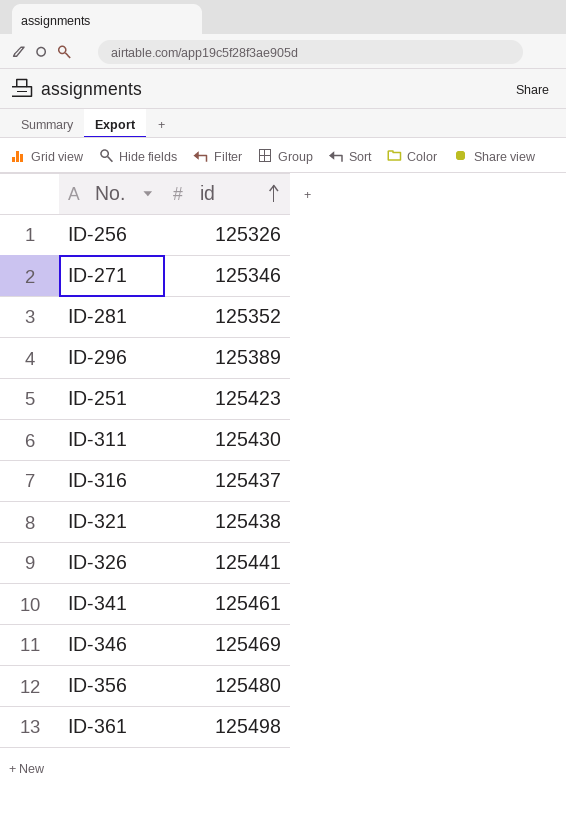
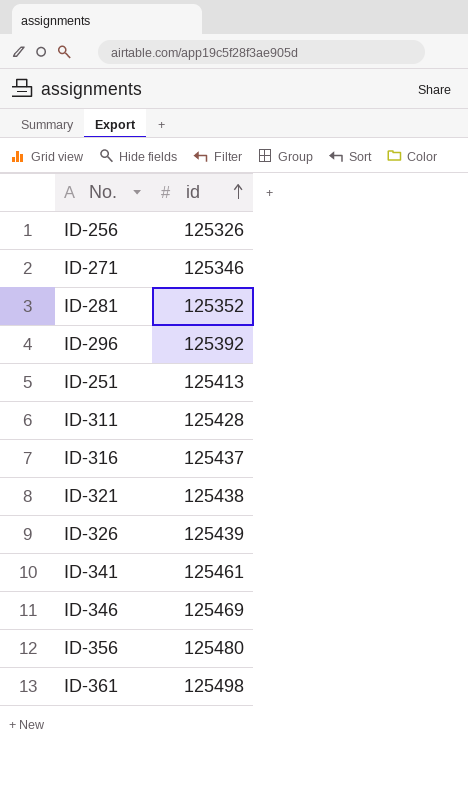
ID-296 | id: 125389 -> 125392
ID-251 | id: 125423 -> 125413
ID-311 | id: 125430 -> 125428
ID-326 | id: 125441 -> 125439

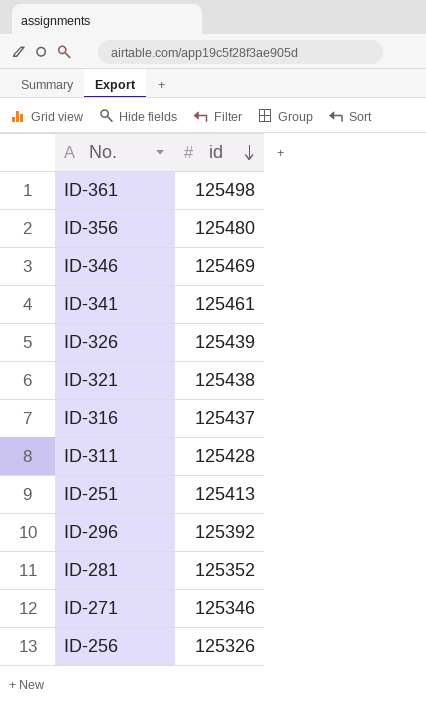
row order: id ascending -> id descending

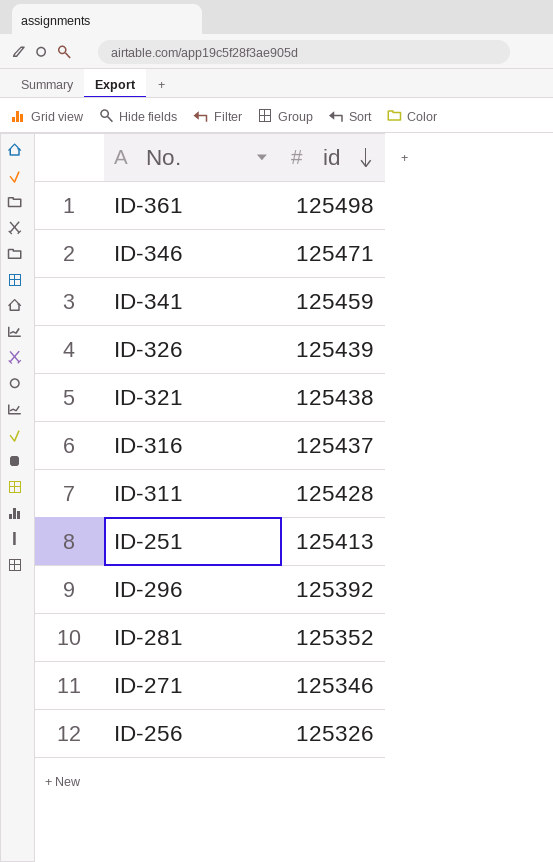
row ID-356: 125480 -> none
ID-346 | id: 125469 -> 125471
ID-341 | id: 125461 -> 125459

